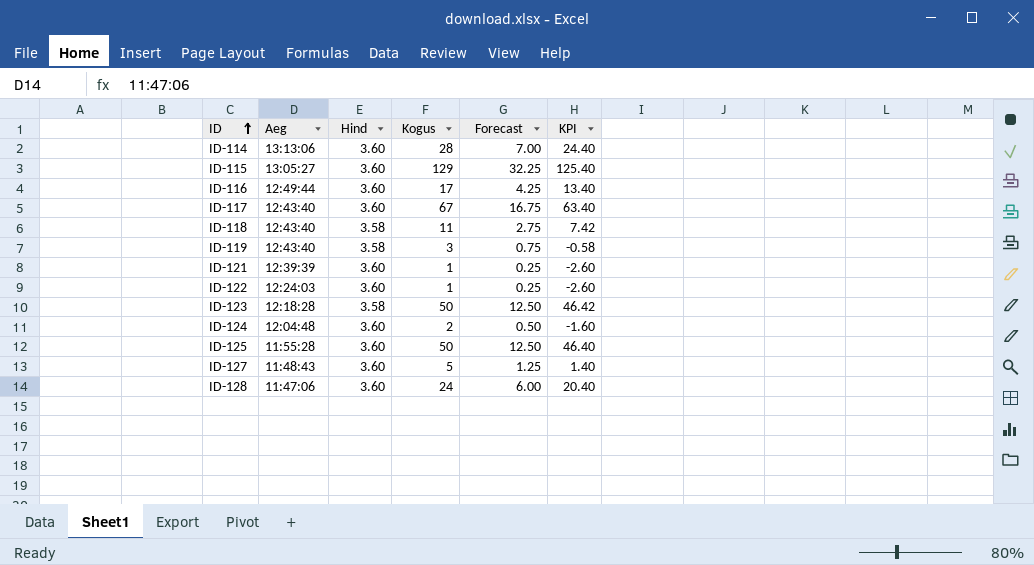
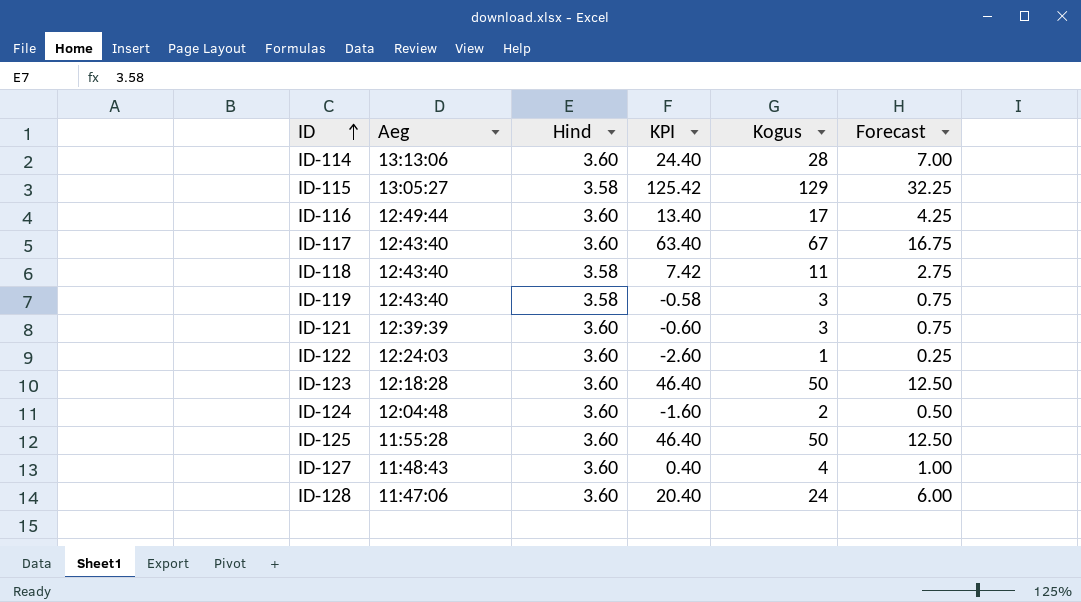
column KPI | position: 6 -> 4
ID-115 | Hind: 3.60 -> 3.58
ID-115 | KPI: 125.40 -> 125.42
ID-121 | KPI: -2.60 -> -0.60
ID-121 | Kogus: 1 -> 3
ID-121 | Forecast: 0.25 -> 0.75
ID-123 | Hind: 3.58 -> 3.60
ID-123 | KPI: 46.42 -> 46.40
ID-127 | KPI: 1.40 -> 0.40
ID-127 | Kogus: 5 -> 4
ID-127 | Forecast: 1.25 -> 1.00

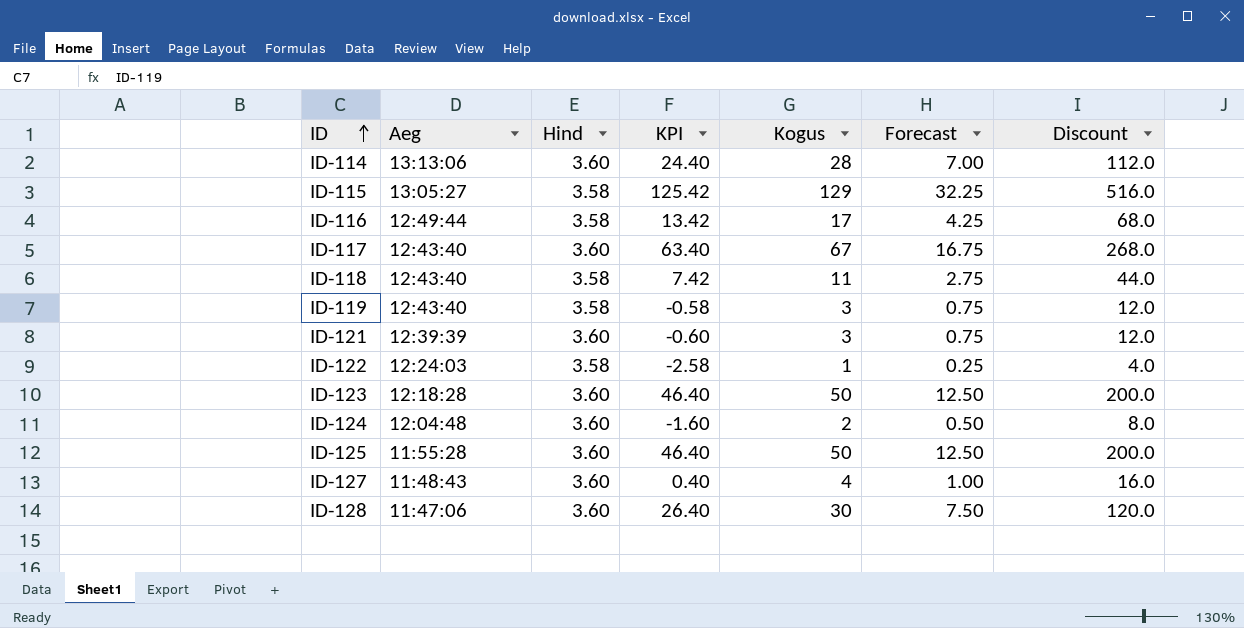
column Discount | formula: none -> [Kogus] * 4
ID-116 | Hind: 3.60 -> 3.58
ID-116 | KPI: 13.40 -> 13.42
ID-122 | Hind: 3.60 -> 3.58
ID-122 | KPI: -2.60 -> -2.58
ID-128 | KPI: 20.40 -> 26.40
ID-128 | Kogus: 24 -> 30
ID-128 | Forecast: 6.00 -> 7.50

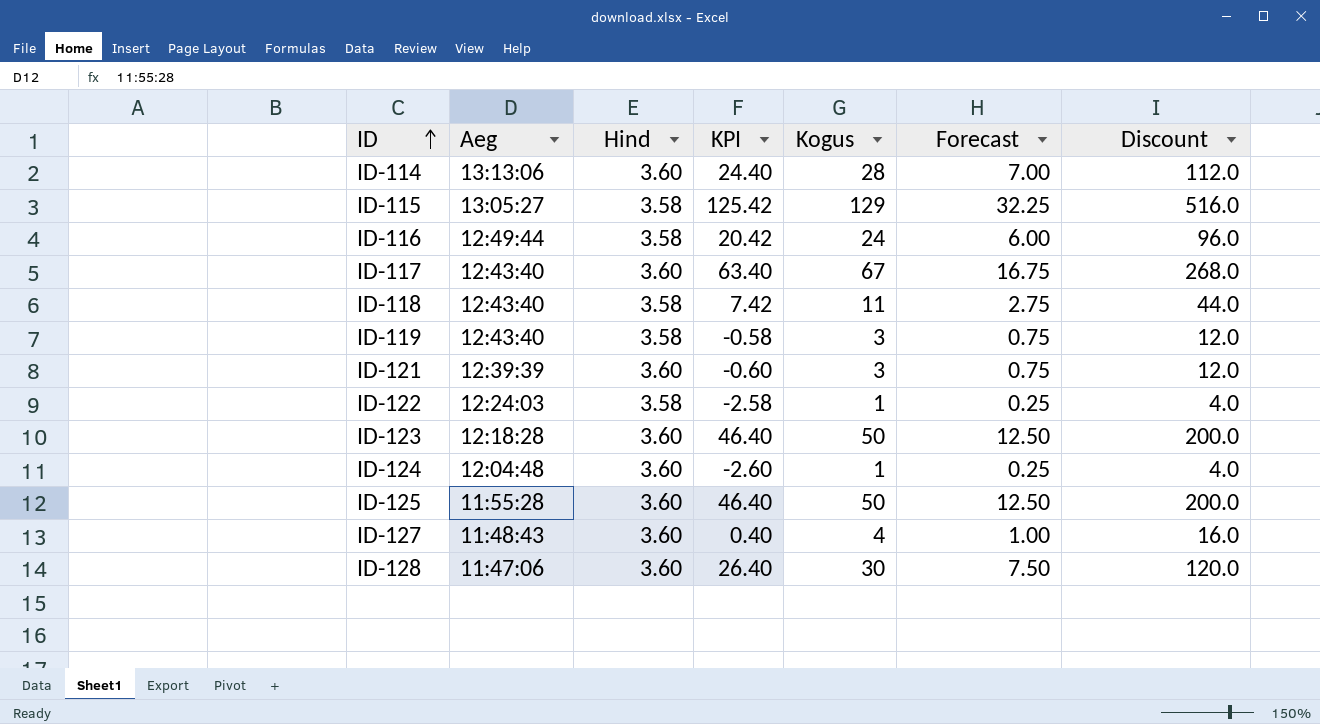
ID-116 | KPI: 13.42 -> 20.42
ID-116 | Kogus: 17 -> 24
ID-116 | Forecast: 4.25 -> 6.00
ID-116 | Discount: 68.0 -> 96.0
ID-124 | KPI: -1.60 -> -2.60
ID-124 | Kogus: 2 -> 1
ID-124 | Forecast: 0.50 -> 0.25
ID-124 | Discount: 8.0 -> 4.0

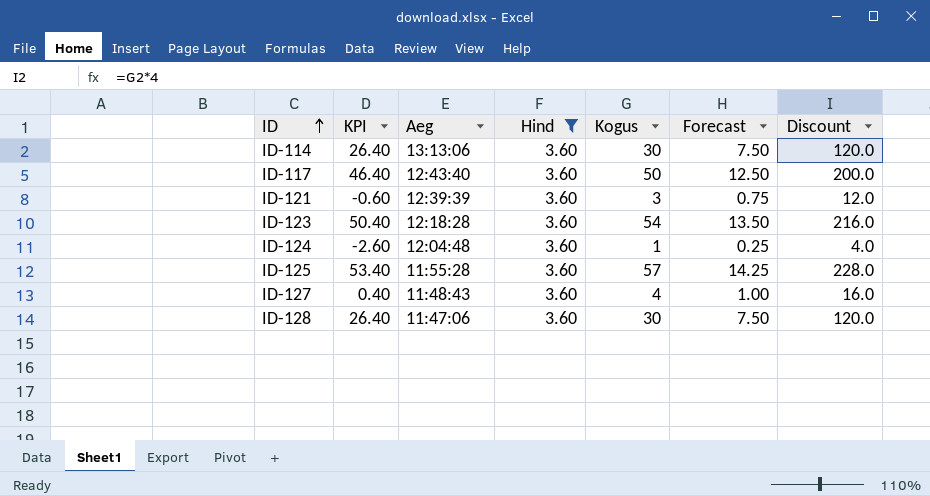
filter: none -> Hind = 3.60
column KPI | position: 4 -> 2
ID-114 | KPI: 24.40 -> 26.40
ID-114 | Kogus: 28 -> 30
ID-114 | Forecast: 7.00 -> 7.50
ID-114 | Discount: 112.0 -> 120.0
ID-117 | KPI: 63.40 -> 46.40
ID-117 | Kogus: 67 -> 50
ID-117 | Forecast: 16.75 -> 12.50
ID-117 | Discount: 268.0 -> 200.0
ID-123 | KPI: 46.40 -> 50.40
ID-123 | Kogus: 50 -> 54
ID-123 | Forecast: 12.50 -> 13.50
ID-123 | Discount: 200.0 -> 216.0
ID-125 | KPI: 46.40 -> 53.40
ID-125 | Kogus: 50 -> 57
ID-125 | Forecast: 12.50 -> 14.25
ID-125 | Discount: 200.0 -> 228.0

